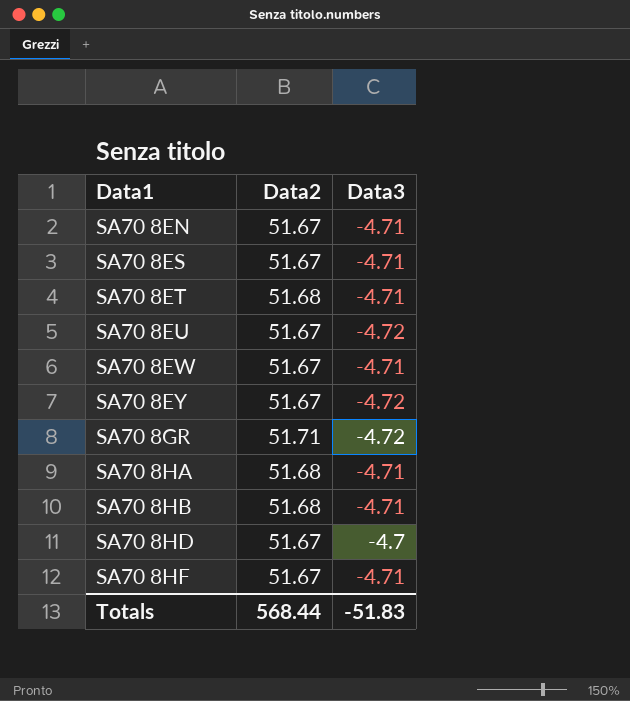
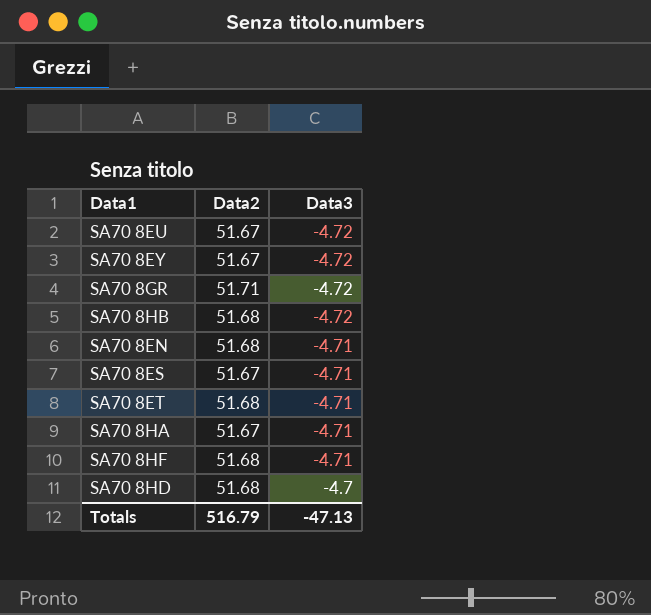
row order: Data1 ascending -> Data3 ascending
row SA70 8EW: 51.67 | -4.71 -> none
SA70 8HB | Data3: -4.71 -> -4.72
SA70 8EN | Data2: 51.67 -> 51.68
SA70 8HA | Data2: 51.68 -> 51.67
SA70 8HF | Data2: 51.67 -> 51.68
SA70 8HD | Data2: 51.67 -> 51.68
Totals | Data2: 568.44 -> 516.79
Totals | Data3: -51.83 -> -47.13

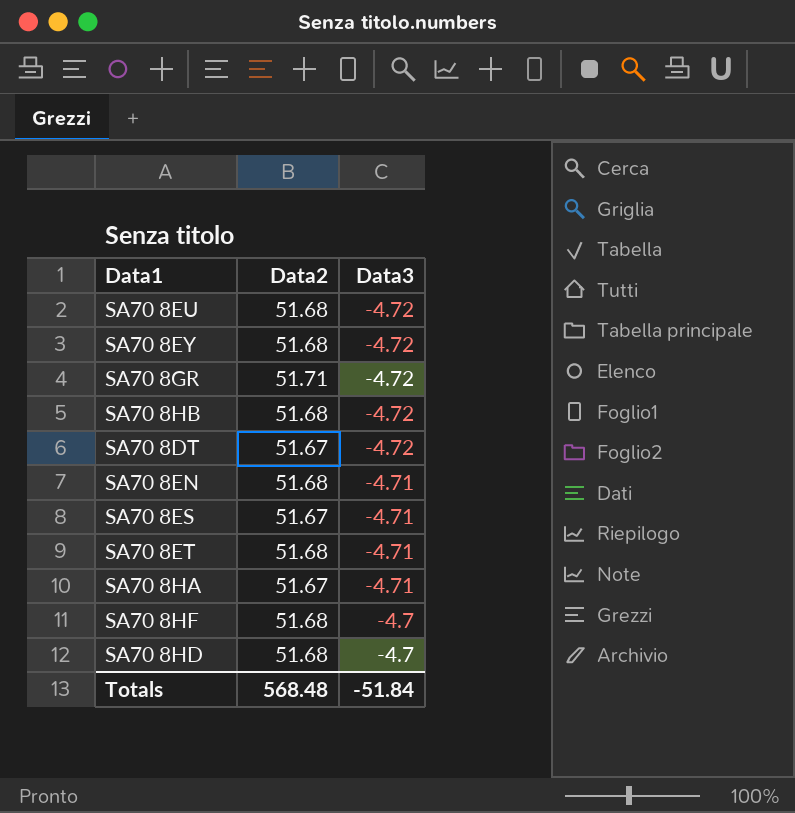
SA70 8EU | Data2: 51.67 -> 51.68
SA70 8EY | Data2: 51.67 -> 51.68
row SA70 8DT: none -> 51.67 | -4.72
SA70 8HF | Data3: -4.71 -> -4.7
Totals | Data2: 516.79 -> 568.48
Totals | Data3: -47.13 -> -51.84

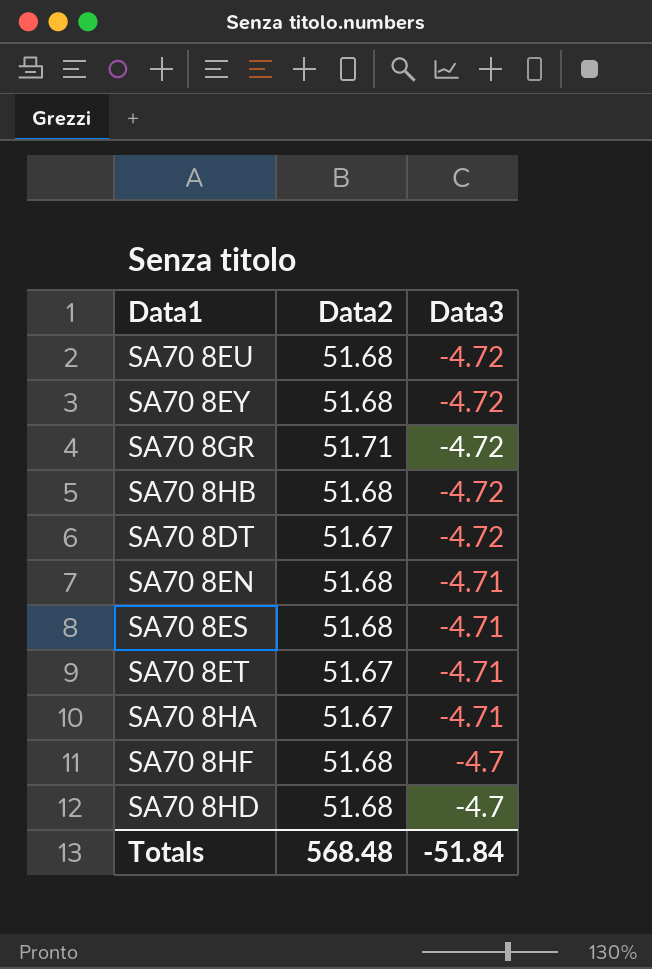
SA70 8ES | Data2: 51.67 -> 51.68
SA70 8ET | Data2: 51.68 -> 51.67

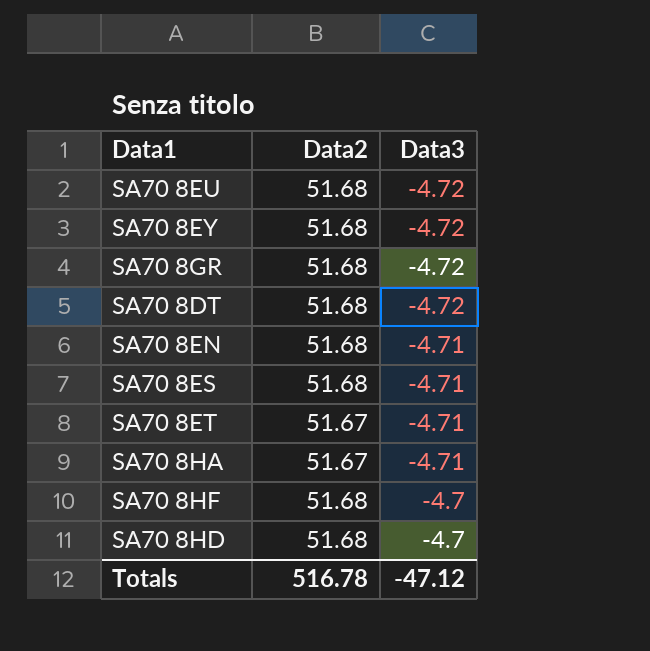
row SA70 8HB: 51.68 | -4.72 -> none
SA70 8GR | Data2: 51.71 -> 51.68
SA70 8DT | Data2: 51.67 -> 51.68
Totals | Data2: 568.48 -> 516.78
Totals | Data3: -51.84 -> -47.12

